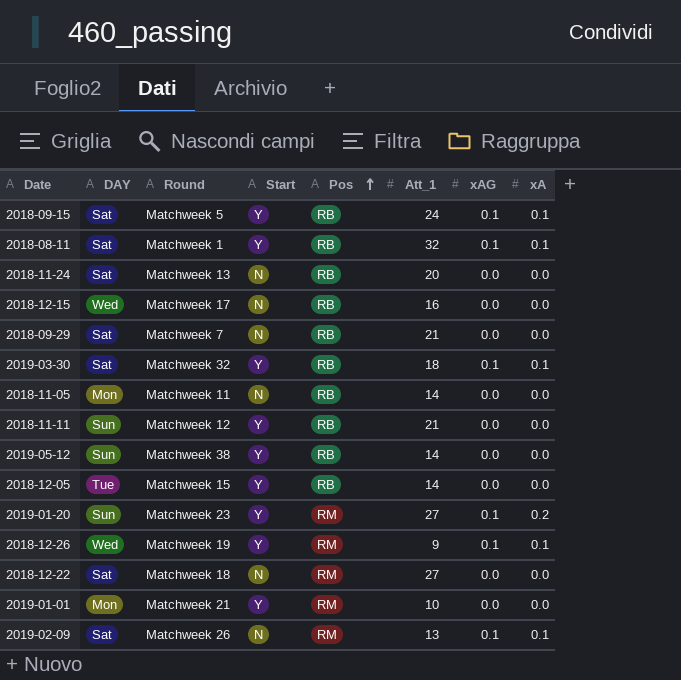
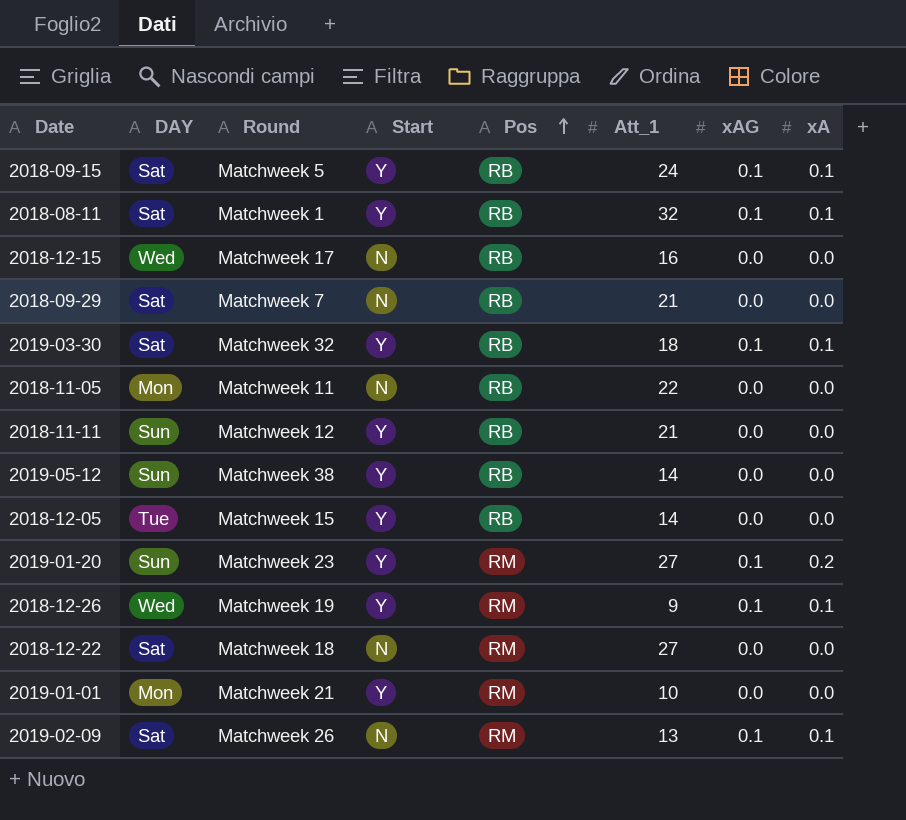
row 2018-11-24: Sat | Matchweek 13 | N | RB | 20 | 0.0 | 0.0 -> none
2018-11-05 | Att_1: 14 -> 22

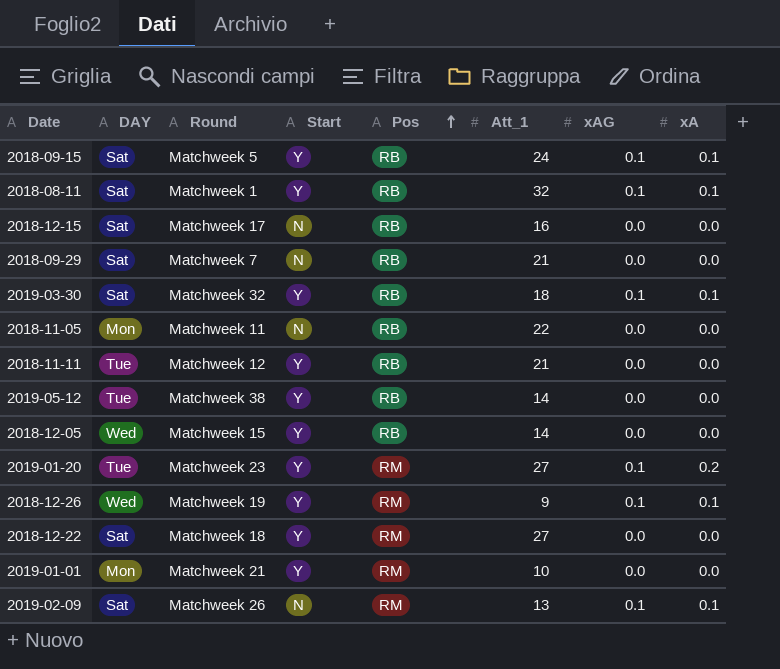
2018-12-15 | DAY: Wed -> Sat
2018-11-11 | DAY: Sun -> Tue
2019-05-12 | DAY: Sun -> Tue
2018-12-05 | DAY: Tue -> Wed
2019-01-20 | DAY: Sun -> Tue
2018-12-22 | Start: N -> Y

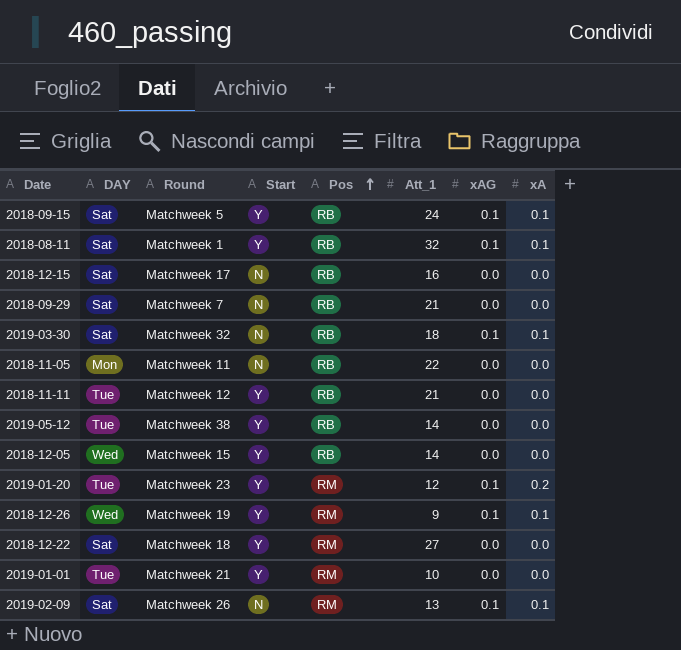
2019-03-30 | Start: Y -> N
2019-01-20 | Att_1: 27 -> 12
2019-01-01 | DAY: Mon -> Tue

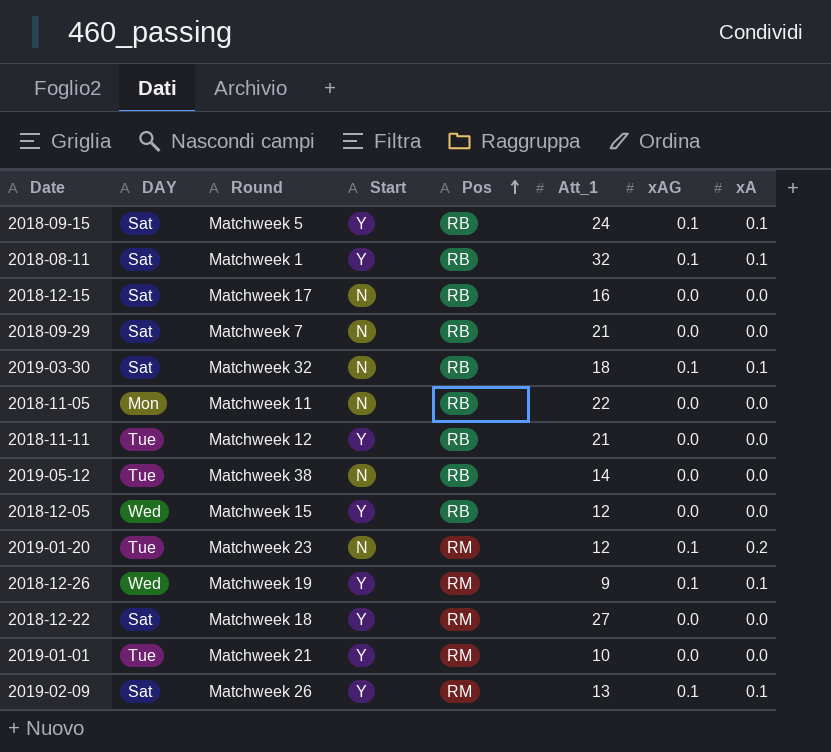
2019-05-12 | Start: Y -> N
2018-12-05 | Att_1: 14 -> 12
2019-01-20 | Start: Y -> N
2019-02-09 | Start: N -> Y

